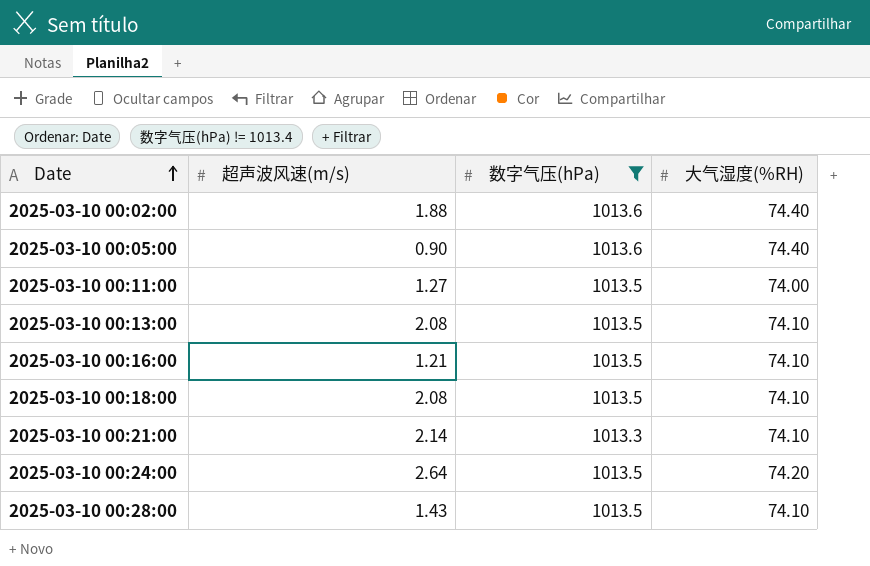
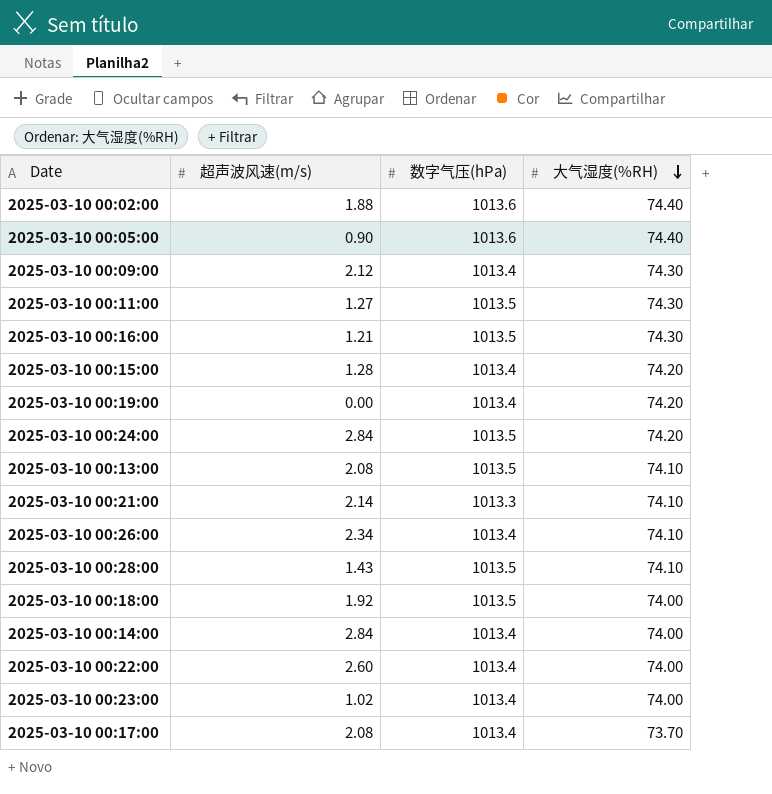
filter: 数字气压(hPa) != 1013.4 -> none
row order: Date ascending -> 大气湿度(%RH) descending
2025-03-10 00:11:00 | 大气湿度(%RH): 74.00 -> 74.30
2025-03-10 00:16:00 | 大气湿度(%RH): 74.10 -> 74.30
2025-03-10 00:24:00 | 超声波风速(m/s): 2.64 -> 2.84
2025-03-10 00:18:00 | 超声波风速(m/s): 2.08 -> 1.92
2025-03-10 00:18:00 | 大气湿度(%RH): 74.10 -> 74.00

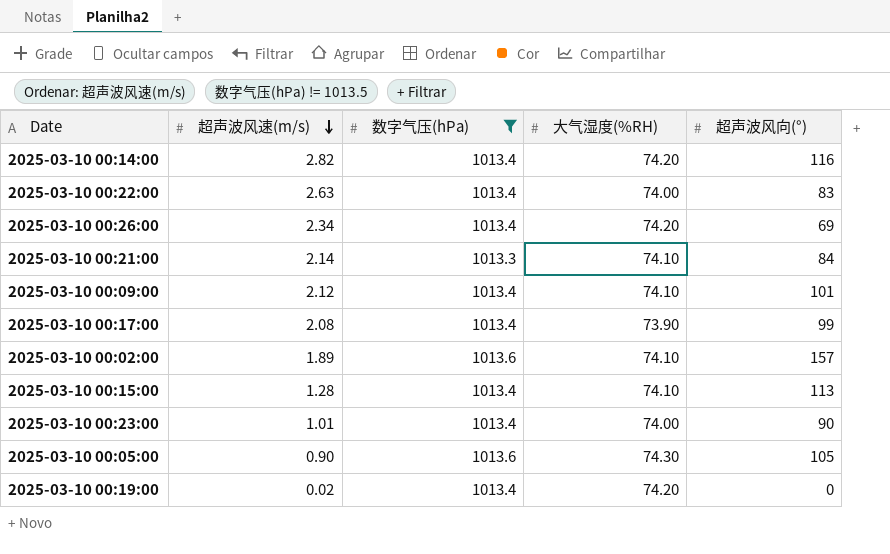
filter: none -> 数字气压(hPa) != 1013.5
row order: 大气湿度(%RH) descending -> 超声波风速(m/s) descending
column 超声波风向(°) | position: none -> 5
2025-03-10 00:14:00 | 超声波风速(m/s): 2.84 -> 2.82
2025-03-10 00:14:00 | 大气湿度(%RH): 74.00 -> 74.20
2025-03-10 00:22:00 | 超声波风速(m/s): 2.60 -> 2.63
2025-03-10 00:26:00 | 大气湿度(%RH): 74.10 -> 74.20
2025-03-10 00:09:00 | 大气湿度(%RH): 74.30 -> 74.10
2025-03-10 00:17:00 | 大气湿度(%RH): 73.70 -> 73.90
2025-03-10 00:02:00 | 超声波风速(m/s): 1.88 -> 1.89
2025-03-10 00:02:00 | 大气湿度(%RH): 74.40 -> 74.10
2025-03-10 00:15:00 | 大气湿度(%RH): 74.20 -> 74.10
2025-03-10 00:23:00 | 超声波风速(m/s): 1.02 -> 1.01
2025-03-10 00:05:00 | 大气湿度(%RH): 74.40 -> 74.30
2025-03-10 00:19:00 | 超声波风速(m/s): 0.00 -> 0.02

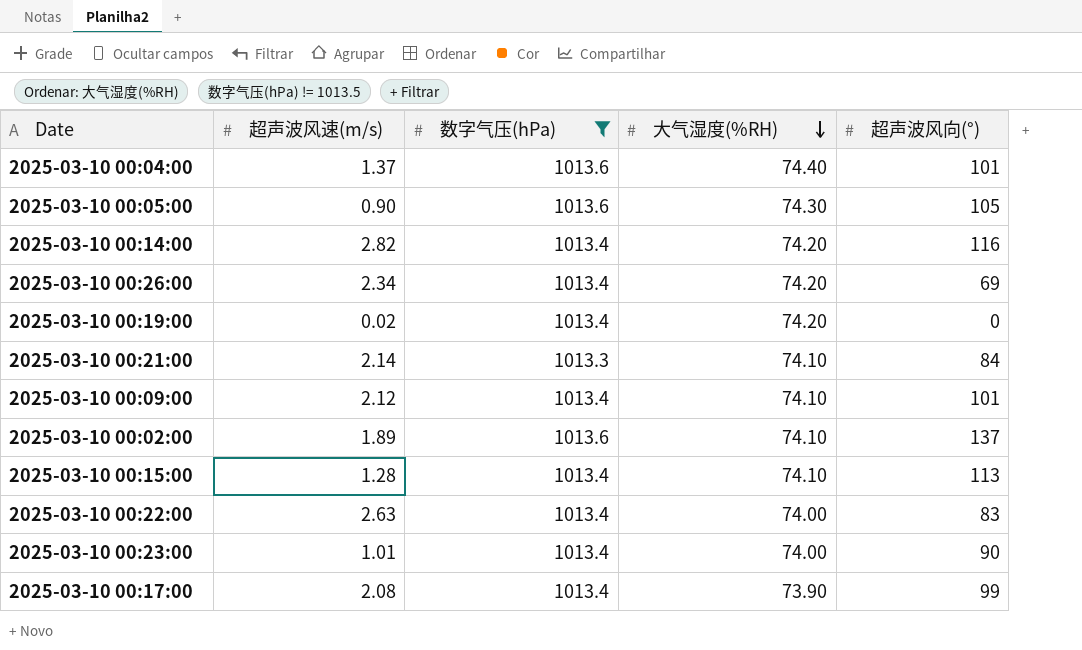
row order: 超声波风速(m/s) descending -> 大气湿度(%RH) descending
row 2025-03-10 00:04:00: none -> 1.37 | 1013.6 | 74.40 | 101
2025-03-10 00:02:00 | 超声波风向(°): 157 -> 137

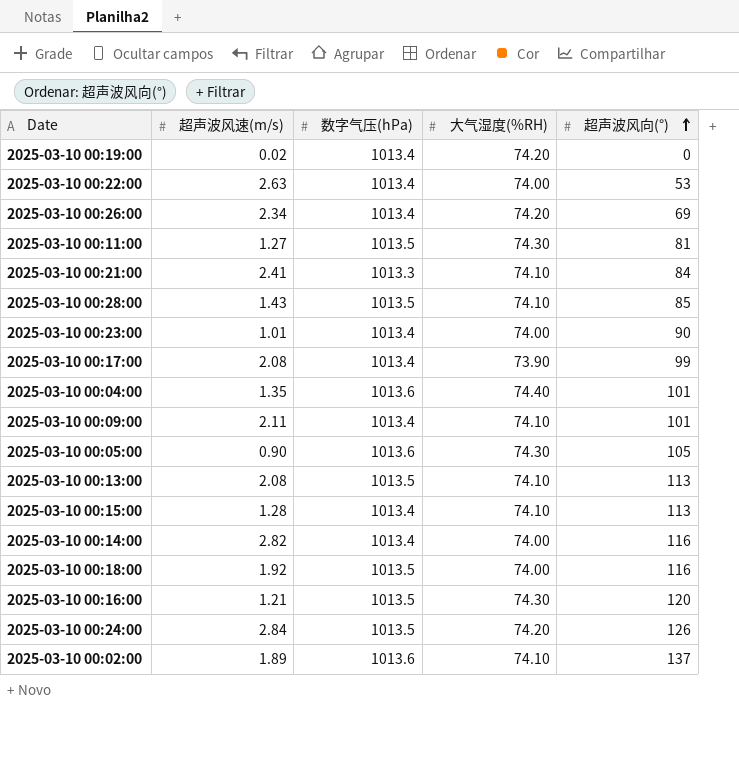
filter: 数字气压(hPa) != 1013.5 -> none
row order: 大气湿度(%RH) descending -> 超声波风向(°) ascending
2025-03-10 00:22:00 | 超声波风向(°): 83 -> 53
2025-03-10 00:21:00 | 超声波风速(m/s): 2.14 -> 2.41
2025-03-10 00:04:00 | 超声波风速(m/s): 1.37 -> 1.35
2025-03-10 00:09:00 | 超声波风速(m/s): 2.12 -> 2.11
2025-03-10 00:14:00 | 大气湿度(%RH): 74.20 -> 74.00

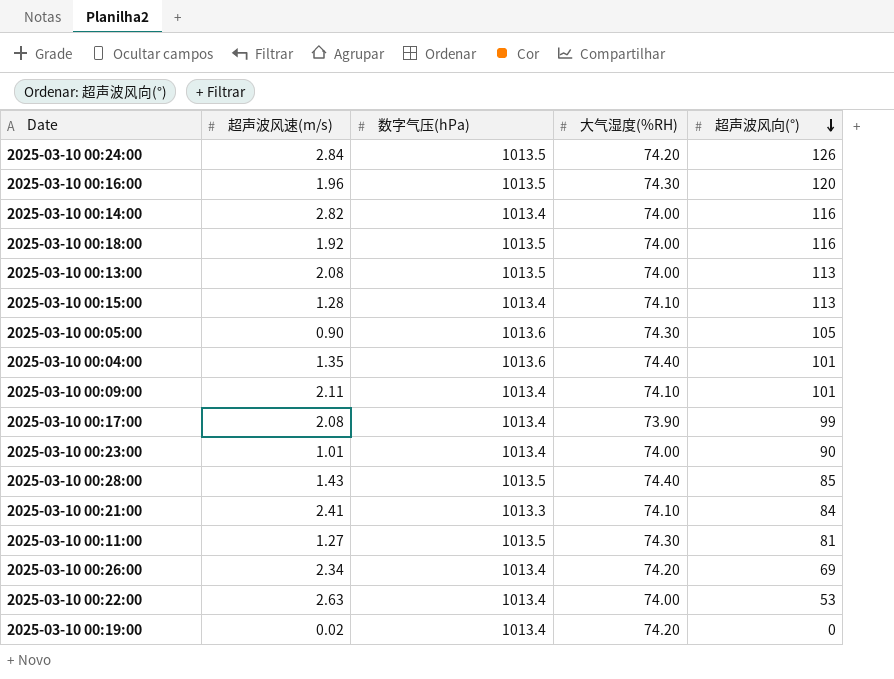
row order: 超声波风向(°) ascending -> 超声波风向(°) descending
row 2025-03-10 00:02:00: 1.89 | 1013.6 | 74.10 | 137 -> none
2025-03-10 00:16:00 | 超声波风速(m/s): 1.21 -> 1.96
2025-03-10 00:13:00 | 大气湿度(%RH): 74.10 -> 74.00
2025-03-10 00:28:00 | 大气湿度(%RH): 74.10 -> 74.40

